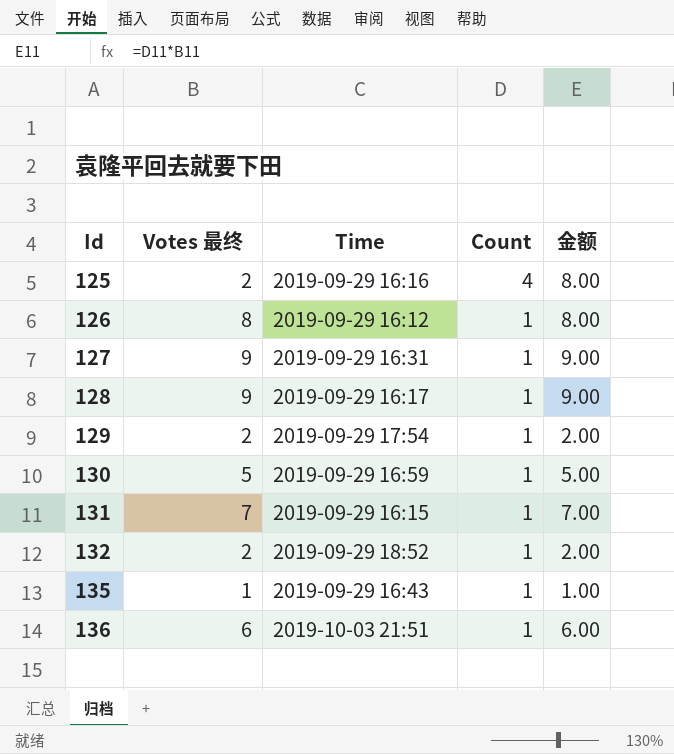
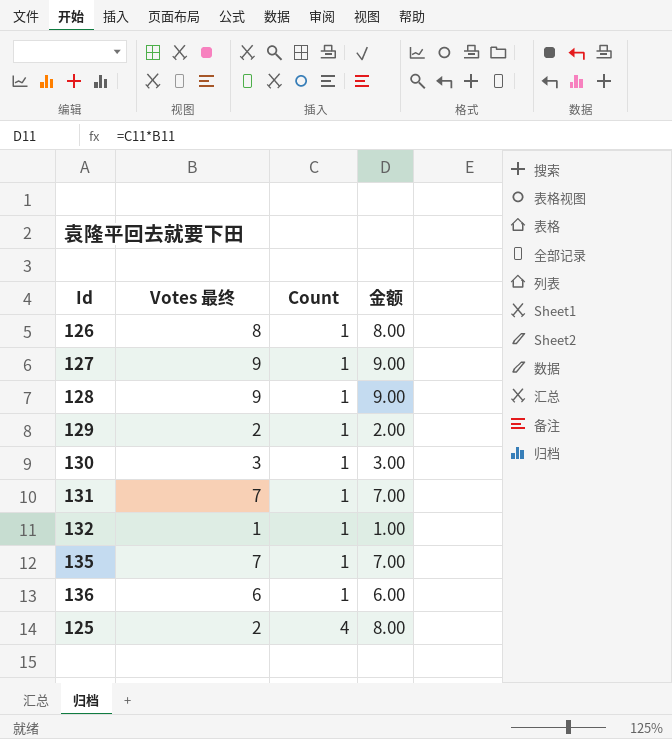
row order: Id ascending -> Count ascending
column Time | position: 3 -> none
130 | Votes 最终: 5 -> 3
130 | 金额: 5.00 -> 3.00
132 | Votes 最终: 2 -> 1
132 | 金额: 2.00 -> 1.00
135 | Votes 最终: 1 -> 7
135 | 金额: 1.00 -> 7.00

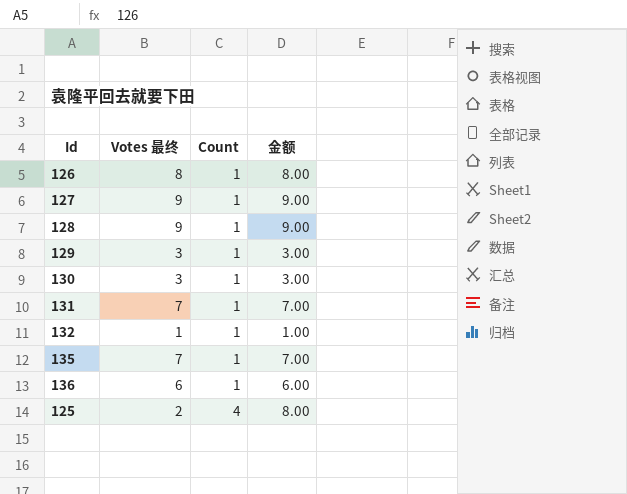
129 | Votes 最终: 2 -> 3
129 | 金额: 2.00 -> 3.00

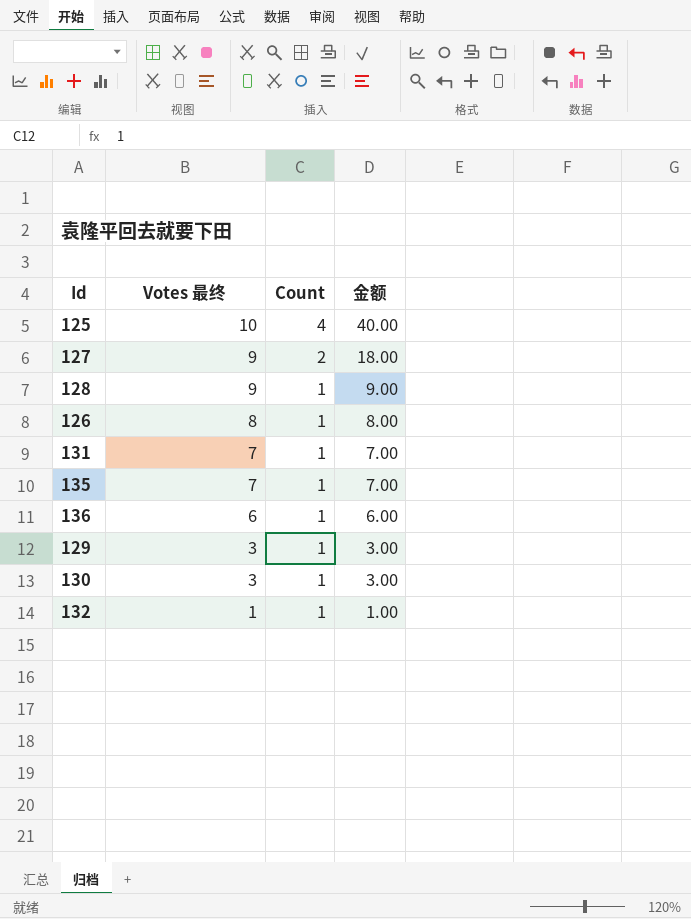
row order: Count ascending -> Votes 最终 descending
125 | Votes 最终: 2 -> 10
125 | 金额: 8.00 -> 40.00
127 | Count: 1 -> 2
127 | 金额: 9.00 -> 18.00

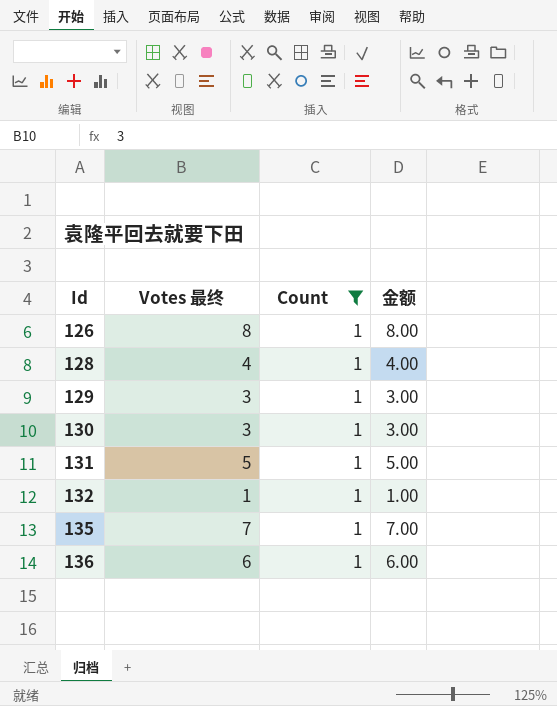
filter: none -> Count = 1
row order: Votes 最终 descending -> Id ascending
128 | Votes 最终: 9 -> 4
128 | 金额: 9.00 -> 4.00
131 | Votes 最终: 7 -> 5
131 | 金额: 7.00 -> 5.00

